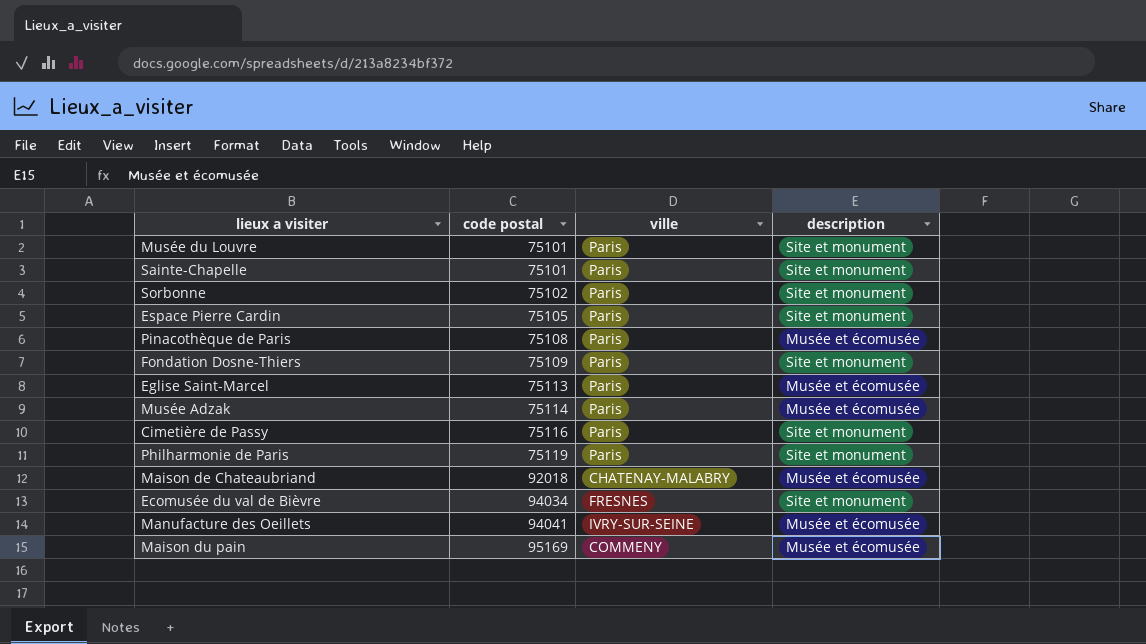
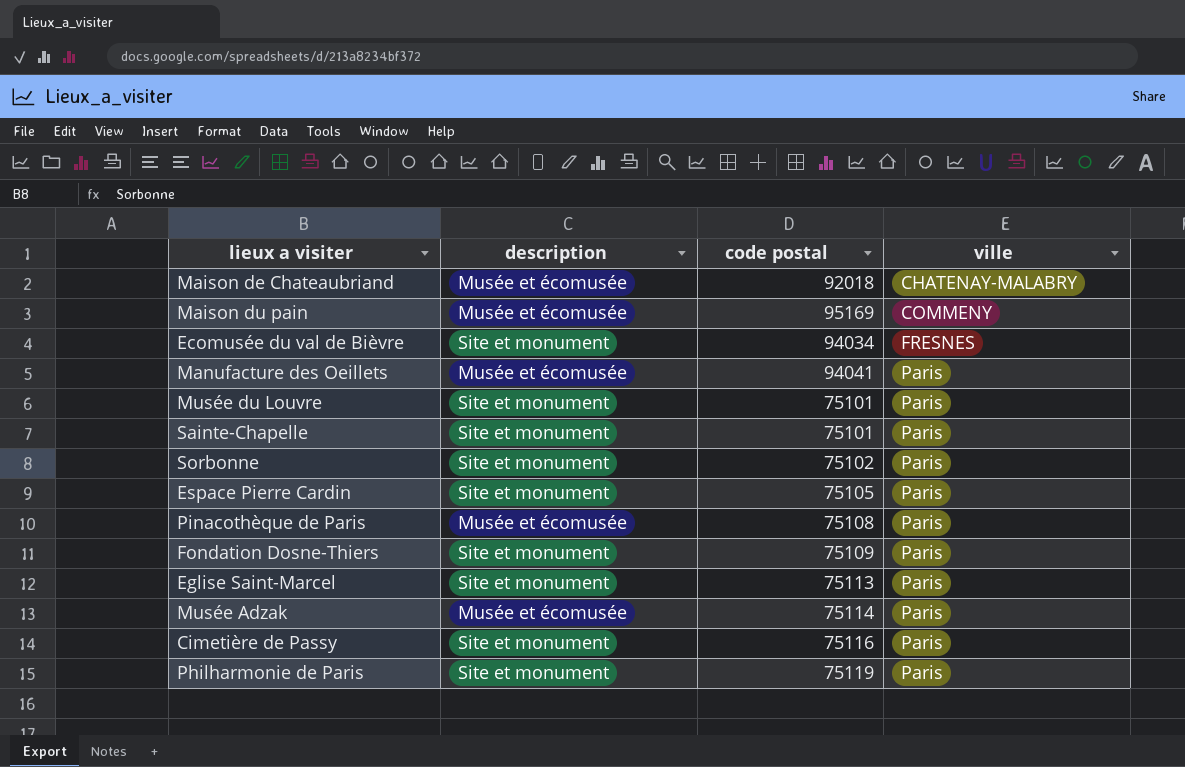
row order: code postal ascending -> ville ascending
column description | position: 4 -> 2
Manufacture des Oeillets | ville: IVRY-SUR-SEINE -> Paris
Eglise Saint-Marcel | description: Musée et écomusée -> Site et monument

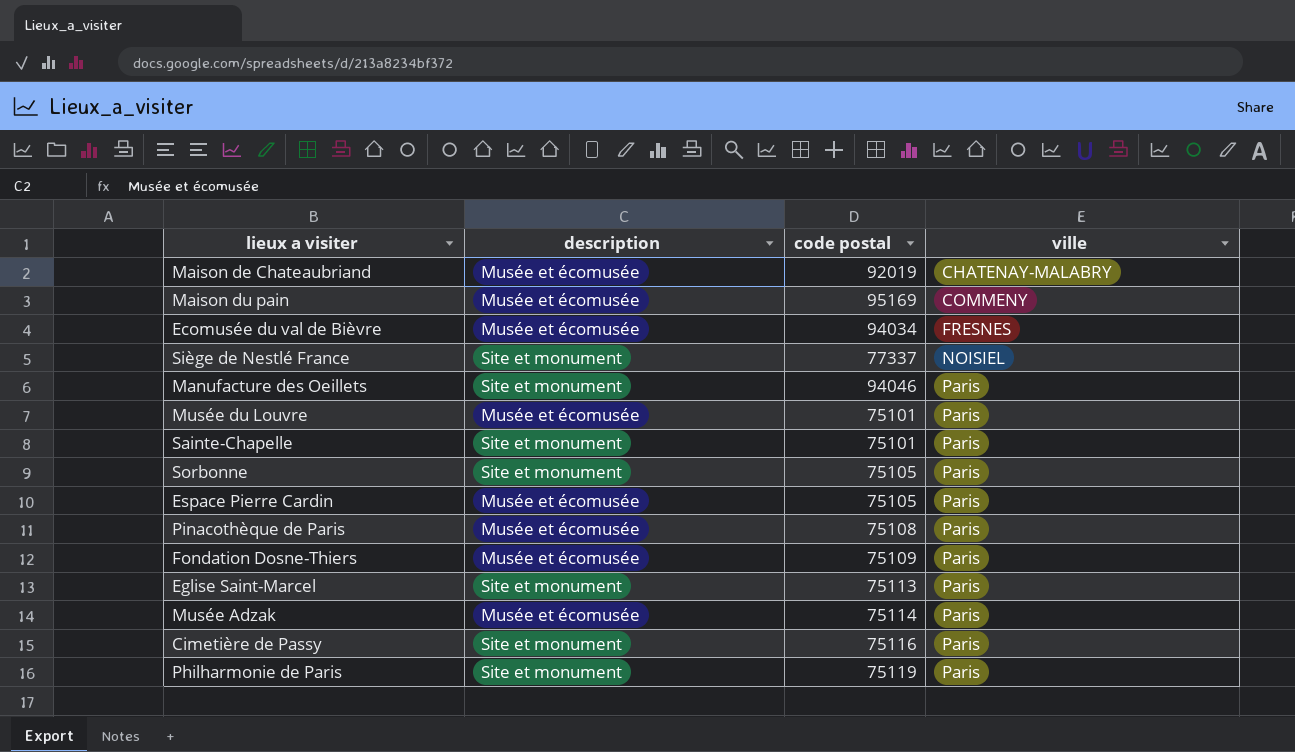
Maison de Chateaubriand | code postal: 92018 -> 92019
Ecomusée du val de Bièvre | description: Site et monument -> Musée et écomusée
row Siège de Nestlé France: none -> Site et monument | 77337 | NOISIEL
Manufacture des Oeillets | description: Musée et écomusée -> Site et monument
Manufacture des Oeillets | code postal: 94041 -> 94046
Musée du Louvre | description: Site et monument -> Musée et écomusée
Sorbonne | code postal: 75102 -> 75105
Espace Pierre Cardin | description: Site et monument -> Musée et écomusée
Fondation Dosne-Thiers | description: Site et monument -> Musée et écomusée

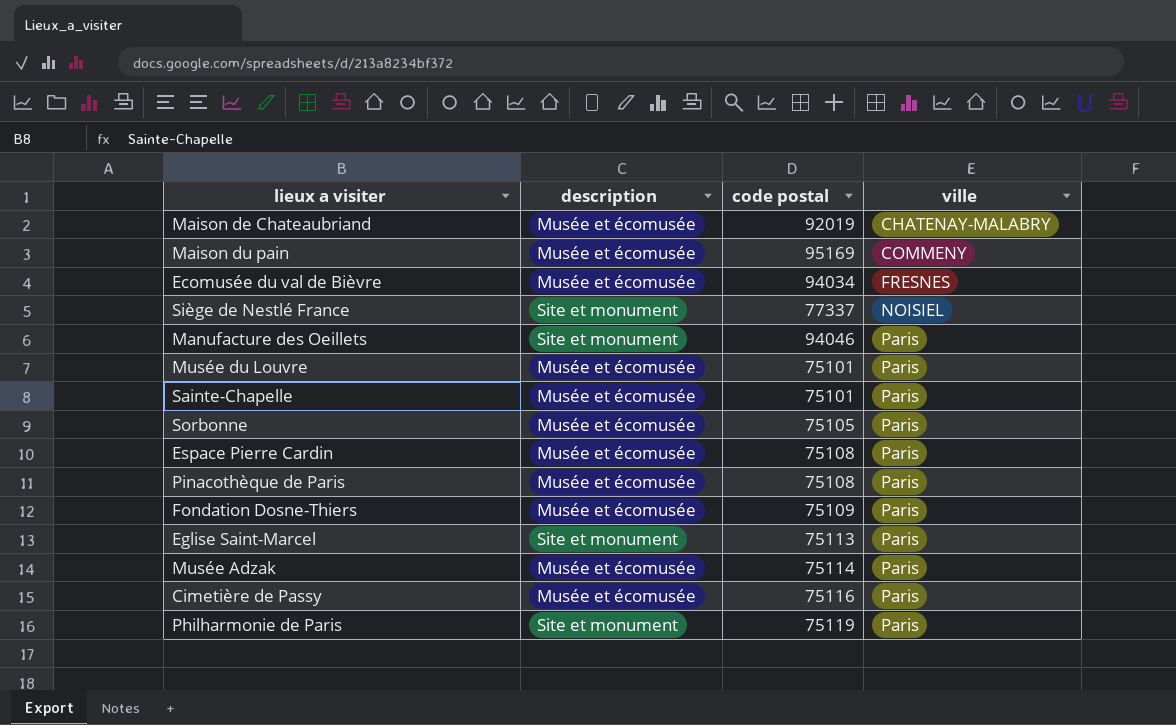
Sainte-Chapelle | description: Site et monument -> Musée et écomusée
Sorbonne | description: Site et monument -> Musée et écomusée
Espace Pierre Cardin | code postal: 75105 -> 75108
Cimetière de Passy | description: Site et monument -> Musée et écomusée

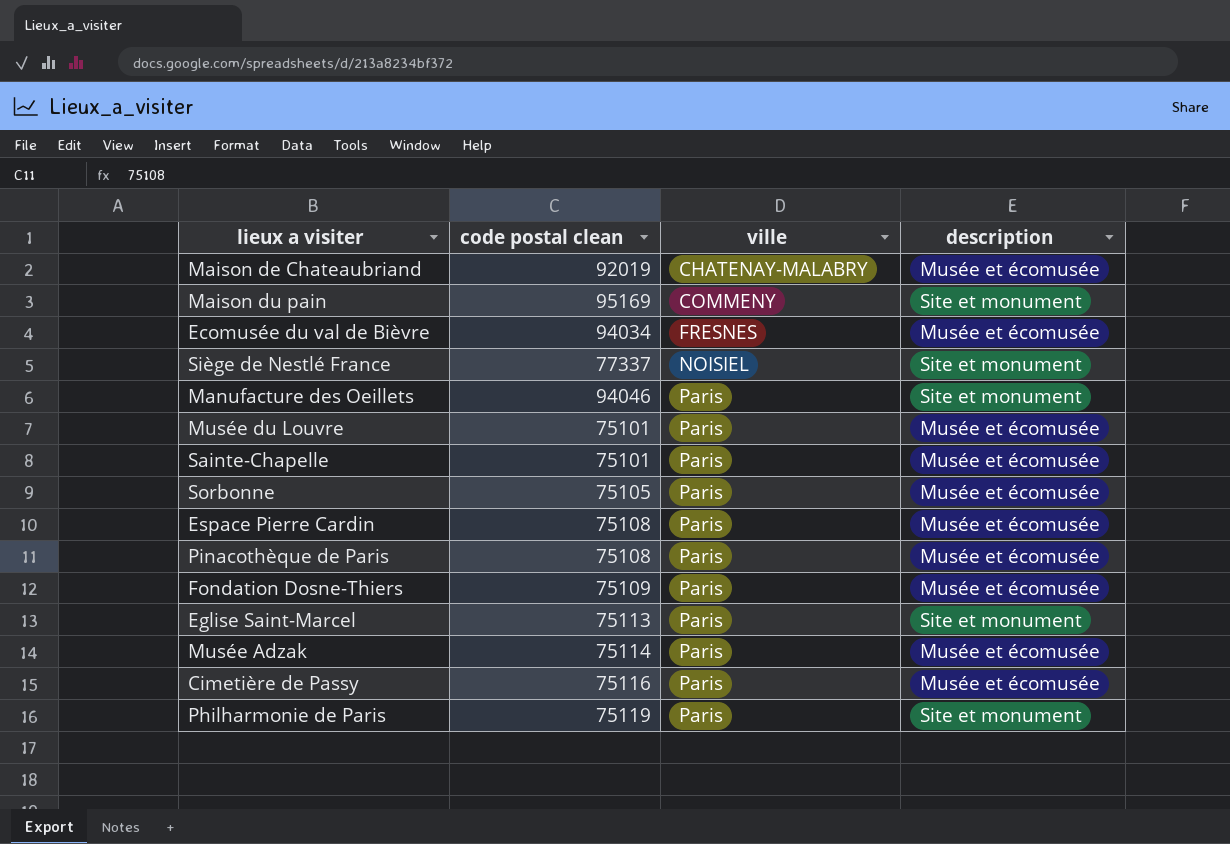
column name: code postal -> code postal clean
column description | position: 2 -> 4
Maison du pain | description: Musée et écomusée -> Site et monument

